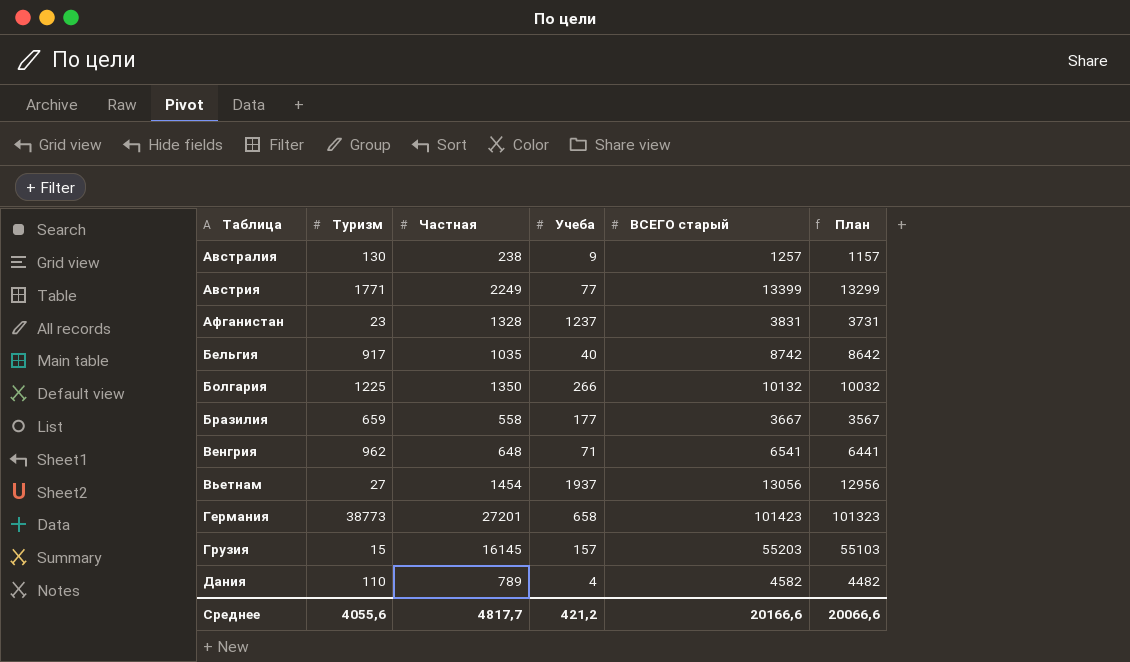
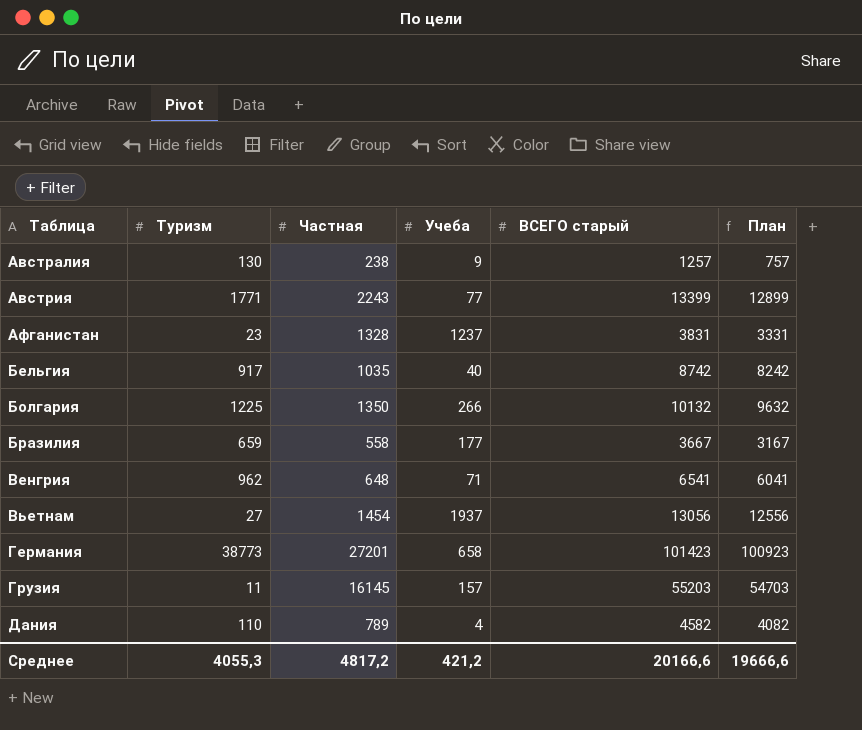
column План | formula: [ВСЕГО старый] - 100 -> [ВСЕГО старый] - 500
Австрия | Частная: 2249 -> 2243
Грузия | Туризм: 15 -> 11
Среднее | Туризм: 4055,6 -> 4055,3
Среднее | Частная: 4817,7 -> 4817,2
Среднее | План: 20066,6 -> 19666,6

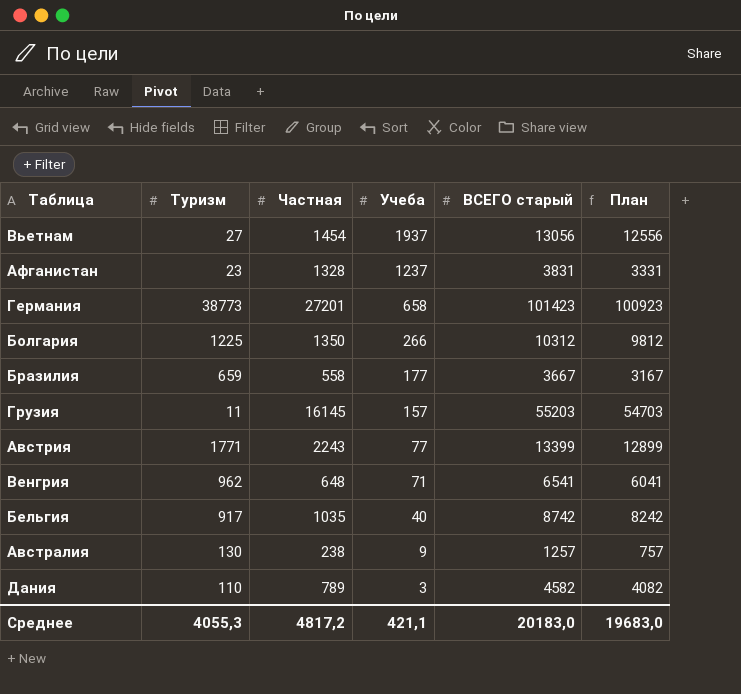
row order: Таблица ascending -> Учеба descending
Болгария | ВСЕГО старый: 10132 -> 10312
Болгария | План: 9632 -> 9812
Дания | Учеба: 4 -> 3
Среднее | Учеба: 421,2 -> 421,1
Среднее | ВСЕГО старый: 20166,6 -> 20183,0
Среднее | План: 19666,6 -> 19683,0

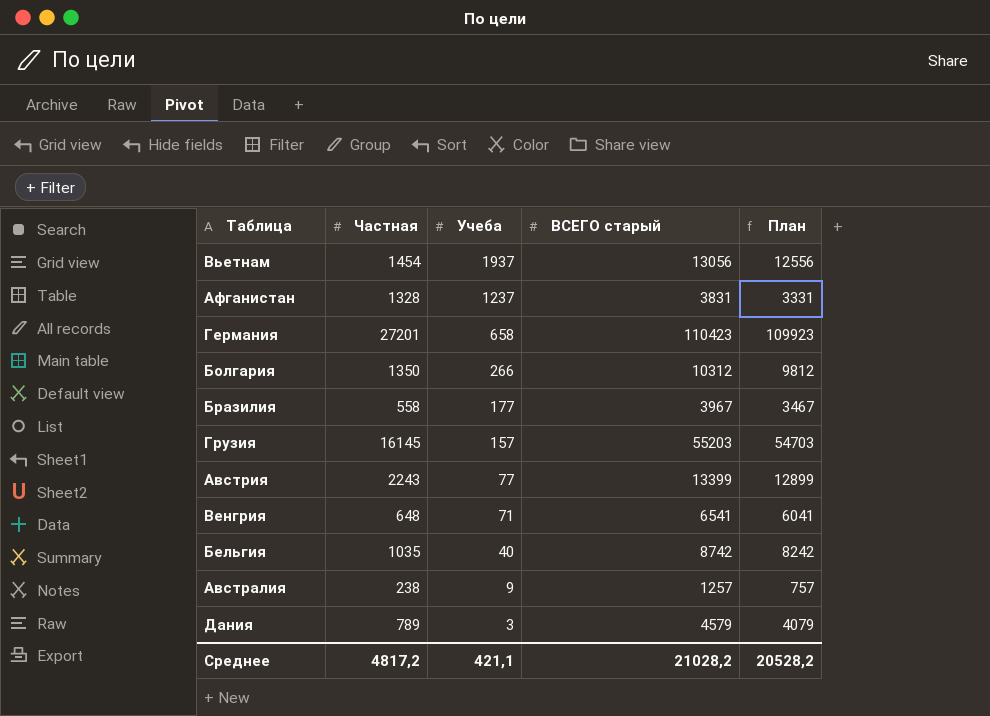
column Туризм | position: 2 -> none
Германия | ВСЕГО старый: 101423 -> 110423
Германия | План: 100923 -> 109923
Бразилия | ВСЕГО старый: 3667 -> 3967
Бразилия | План: 3167 -> 3467
Дания | ВСЕГО старый: 4582 -> 4579
Дания | План: 4082 -> 4079
Среднее | ВСЕГО старый: 20183,0 -> 21028,2
Среднее | План: 19683,0 -> 20528,2

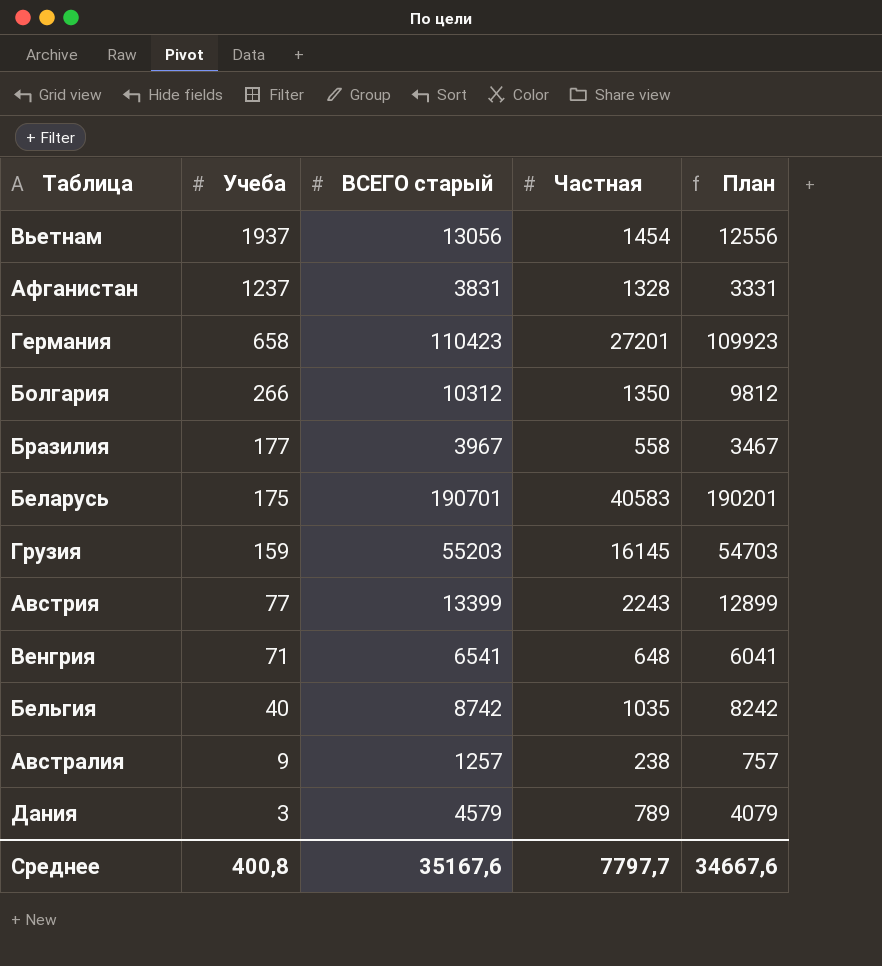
column Частная | position: 2 -> 4
row Беларусь: none -> 175 | 190701 | 40583 | 190201
Грузия | Учеба: 157 -> 159
Среднее | Учеба: 421,1 -> 400,8
Среднее | ВСЕГО старый: 21028,2 -> 35167,6
Среднее | Частная: 4817,2 -> 7797,7
Среднее | План: 20528,2 -> 34667,6

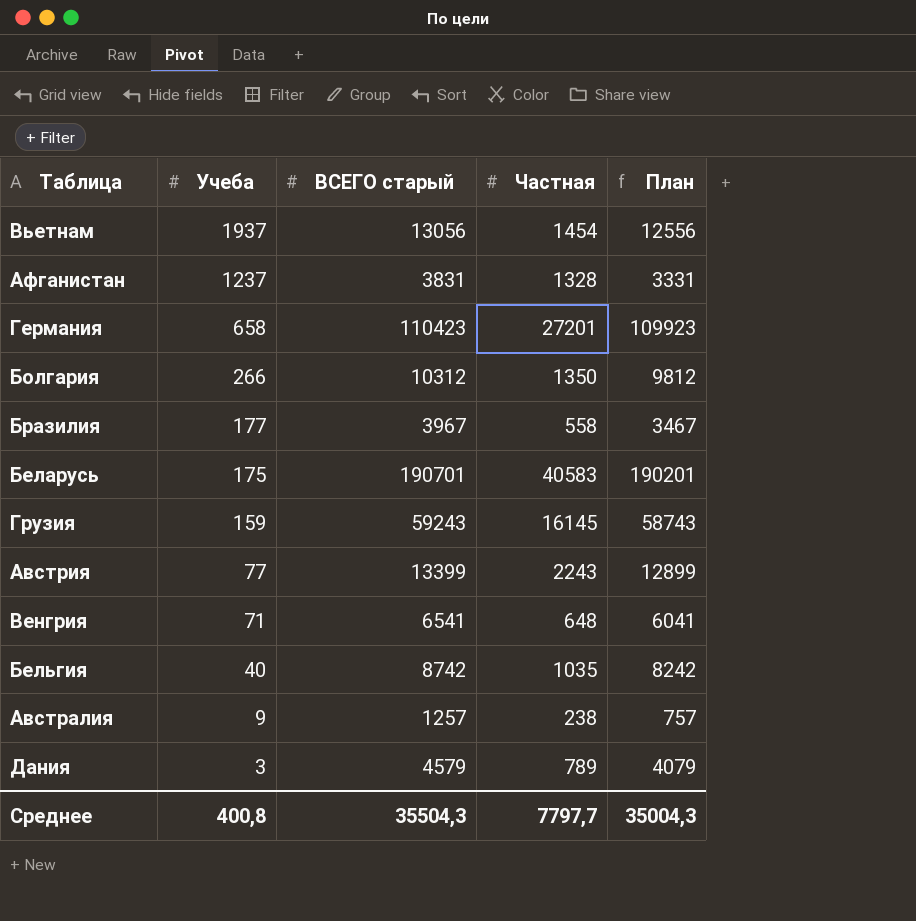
Грузия | ВСЕГО старый: 55203 -> 59243
Грузия | План: 54703 -> 58743
Среднее | ВСЕГО старый: 35167,6 -> 35504,3
Среднее | План: 34667,6 -> 35004,3

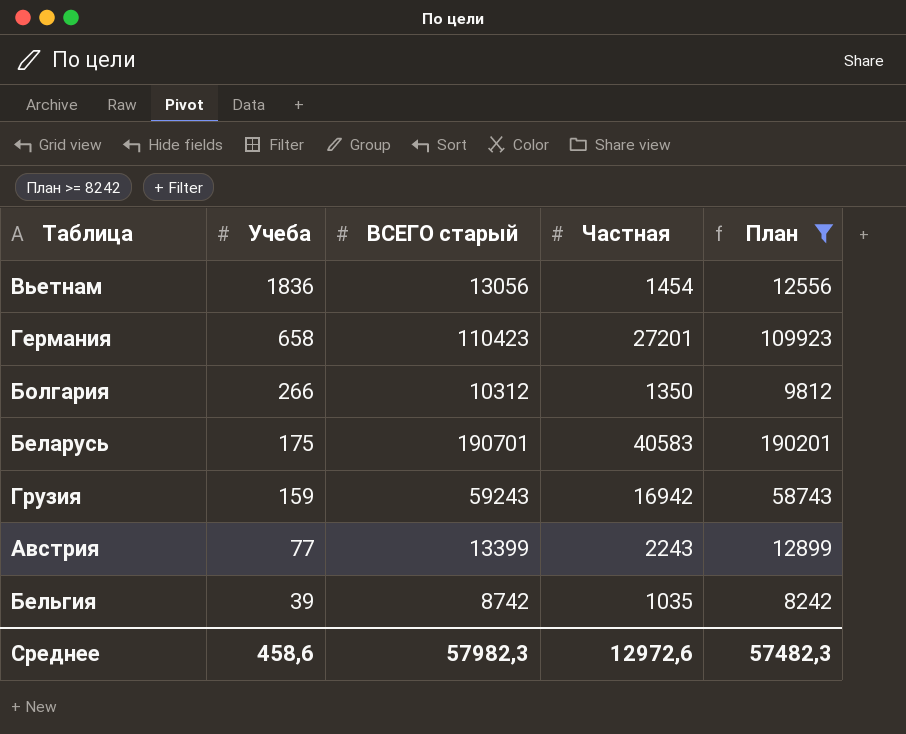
filter: none -> План >= 8242
Вьетнам | Учеба: 1937 -> 1836
Грузия | Частная: 16145 -> 16942
Бельгия | Учеба: 40 -> 39
Среднее | Учеба: 400,8 -> 458,6
Среднее | ВСЕГО старый: 35504,3 -> 57982,3
Среднее | Частная: 7797,7 -> 12972,6
Среднее | План: 35004,3 -> 57482,3

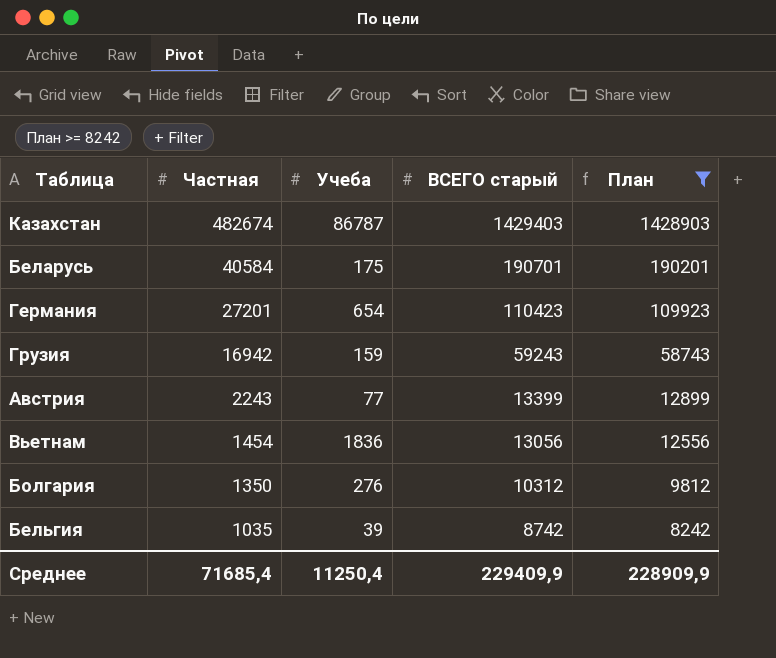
row order: Учеба descending -> Частная descending
column Частная | position: 4 -> 2
row Казахстан: none -> 482674 | 86787 | 1429403 | 1428903
Беларусь | Частная: 40583 -> 40584
Германия | Учеба: 658 -> 654
Болгария | Учеба: 266 -> 276
Среднее | Частная: 12972,6 -> 71685,4
Среднее | Учеба: 458,6 -> 11250,4
Среднее | ВСЕГО старый: 57982,3 -> 229409,9
Среднее | План: 57482,3 -> 228909,9

